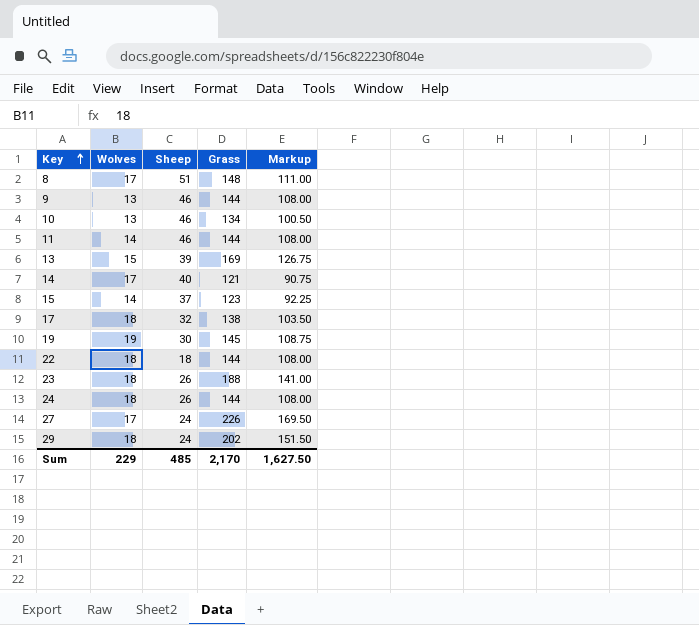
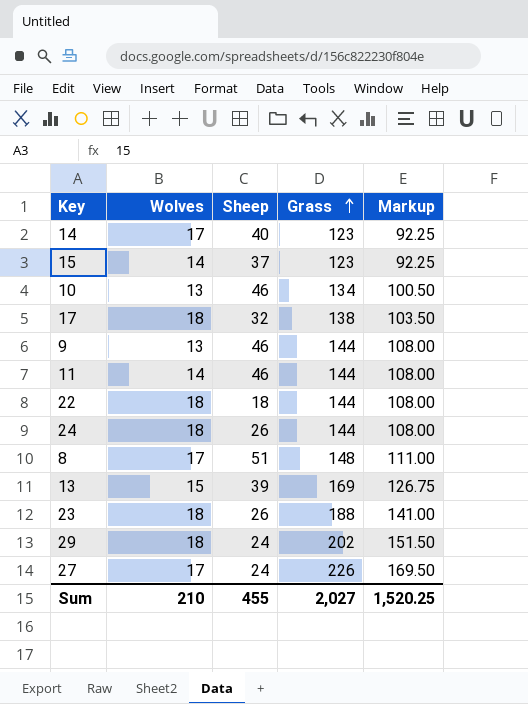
row order: Key ascending -> Grass ascending
row 19: 19 | 30 | 145 | 108.75 -> none
14 | Grass: 121 -> 123
14 | Markup: 90.75 -> 92.25
Sum | Wolves: 229 -> 210
Sum | Sheep: 485 -> 455
Sum | Grass: 2,170 -> 2,027
Sum | Markup: 1,627.50 -> 1,520.25

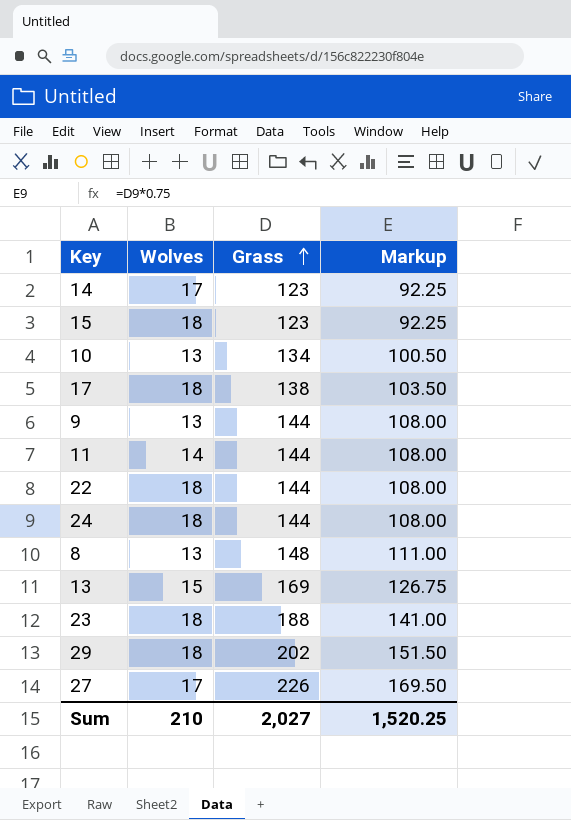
column Sheep | position: 3 -> none
15 | Wolves: 14 -> 18
8 | Wolves: 17 -> 13

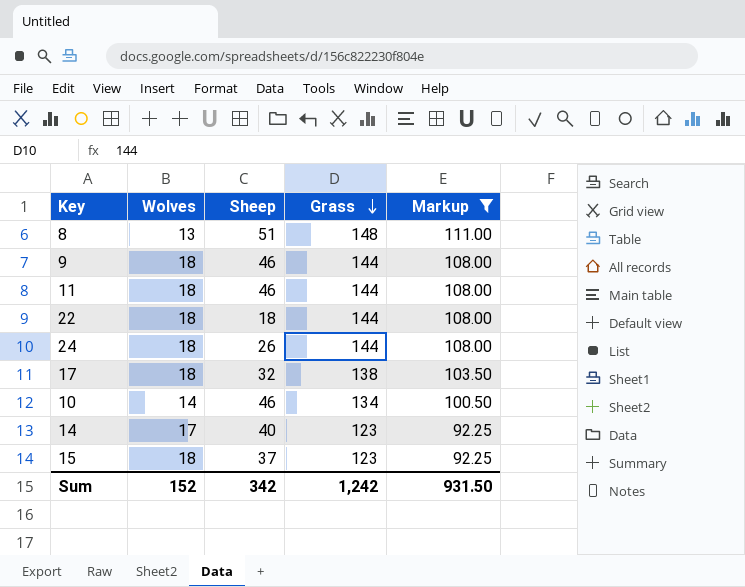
filter: none -> Markup <= 111.00
row order: Grass ascending -> Grass descending
column Sheep | position: none -> 3
9 | Wolves: 13 -> 18
11 | Wolves: 14 -> 18
10 | Wolves: 13 -> 14
Sum | Wolves: 210 -> 152
Sum | Grass: 2,027 -> 1,242
Sum | Markup: 1,520.25 -> 931.50

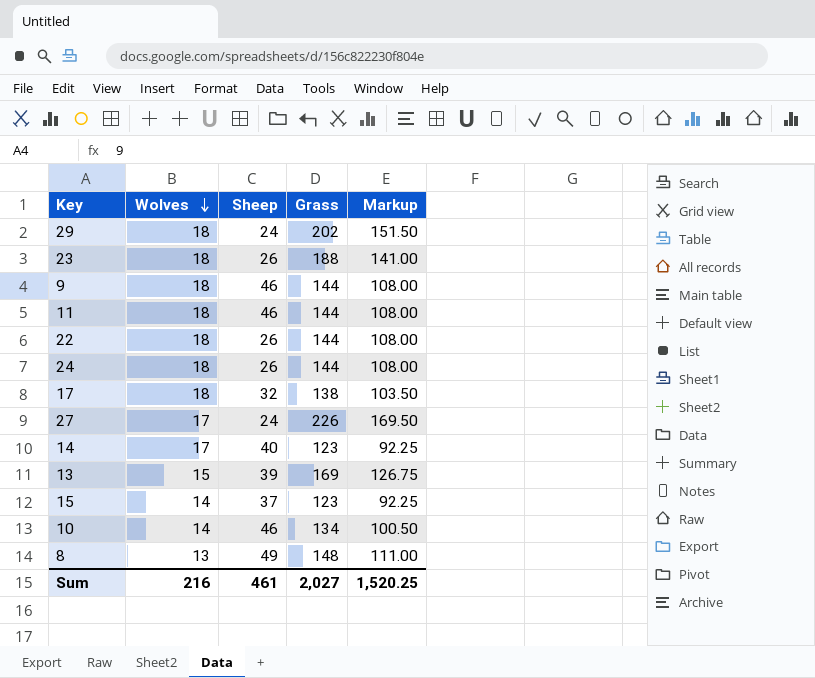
filter: Markup <= 111.00 -> none
row order: Grass descending -> Wolves descending
22 | Sheep: 18 -> 26
15 | Wolves: 18 -> 14
8 | Sheep: 51 -> 49
Sum | Wolves: 152 -> 216
Sum | Sheep: 342 -> 461
Sum | Grass: 1,242 -> 2,027
Sum | Markup: 931.50 -> 1,520.25

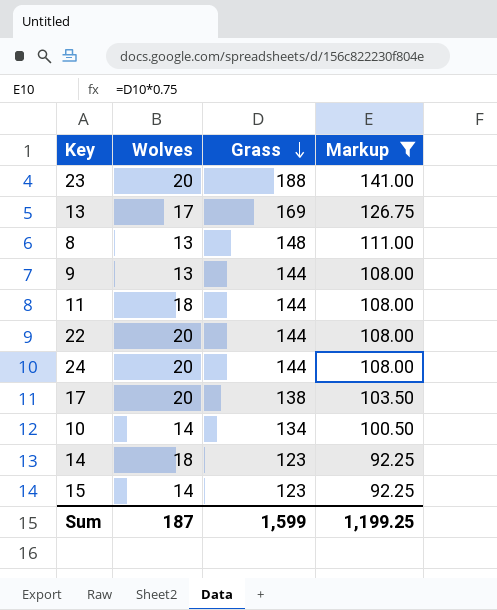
filter: none -> Markup <= 141.00
row order: Wolves descending -> Grass descending
column Sheep | position: 3 -> none
23 | Wolves: 18 -> 20
13 | Wolves: 15 -> 17
9 | Wolves: 18 -> 13
22 | Wolves: 18 -> 20
24 | Wolves: 18 -> 20
17 | Wolves: 18 -> 20
14 | Wolves: 17 -> 18
Sum | Wolves: 216 -> 187
Sum | Grass: 2,027 -> 1,599
Sum | Markup: 1,520.25 -> 1,199.25

